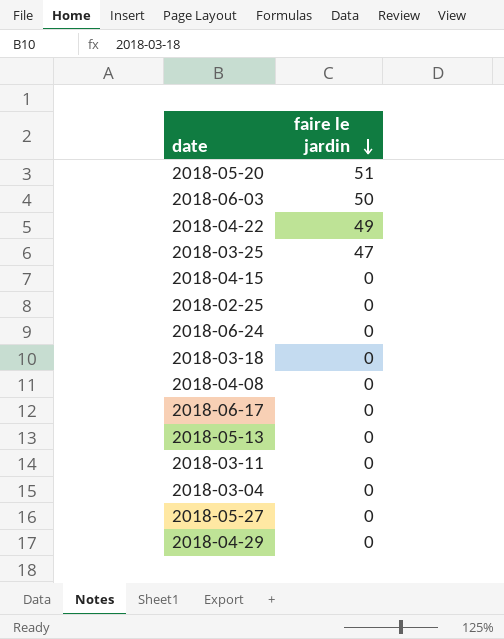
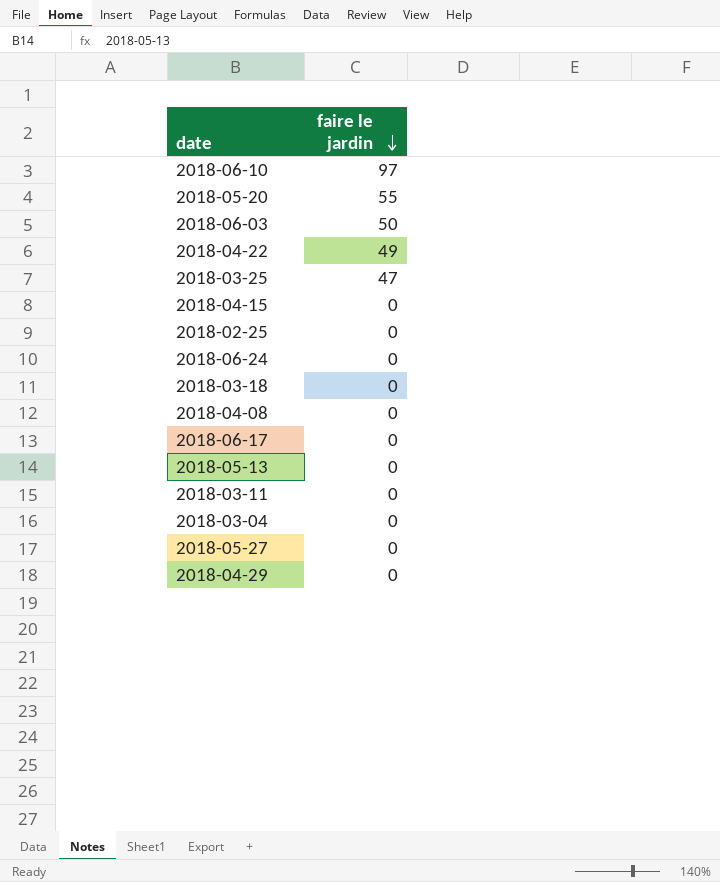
row 2018-06-10: none -> 97
2018-05-20 | faire le jardin: 51 -> 55

